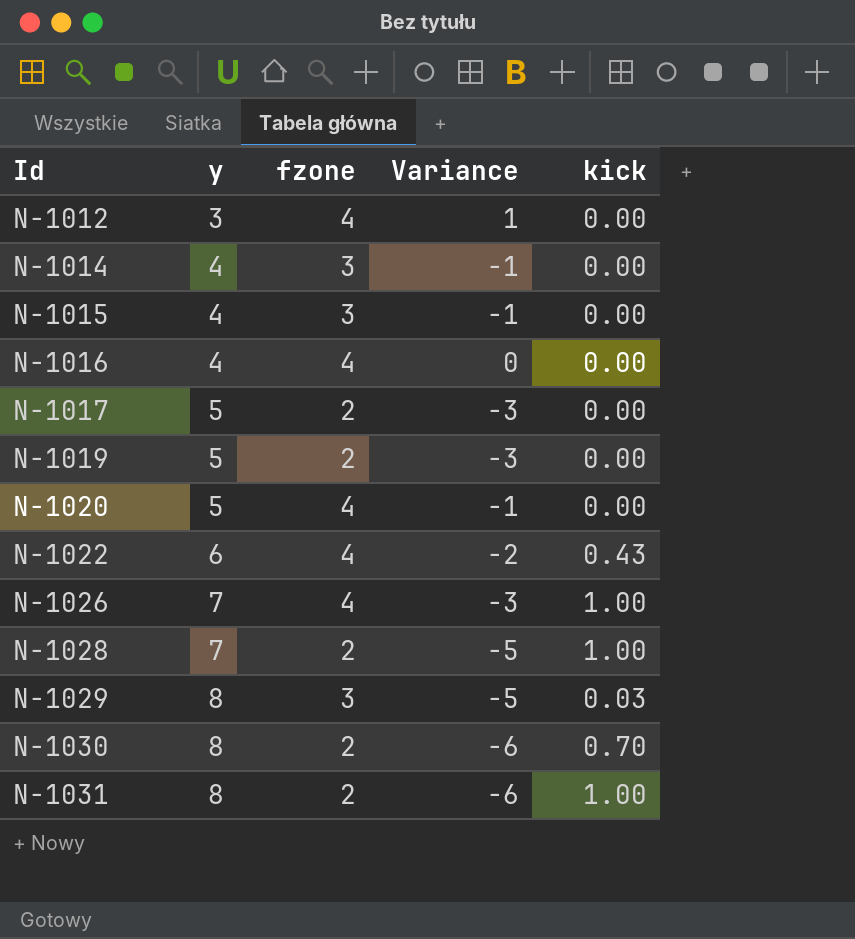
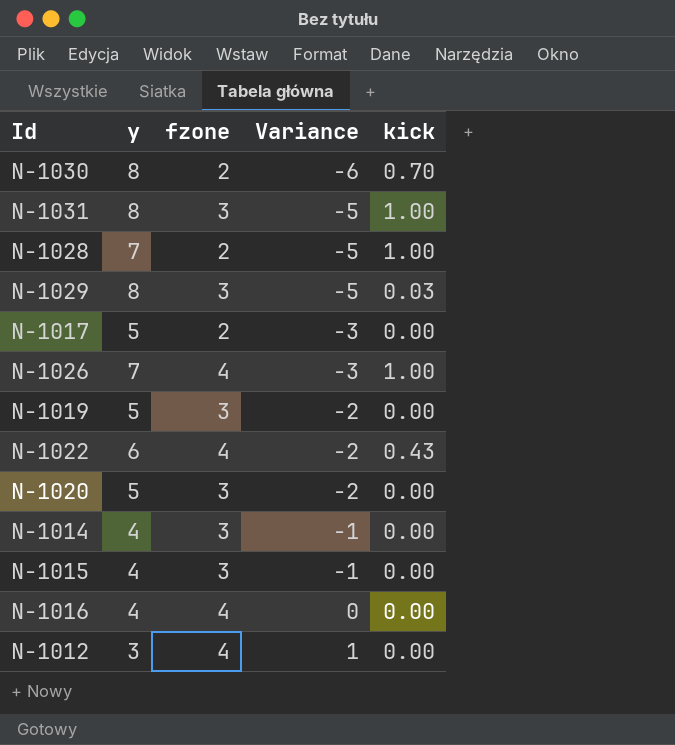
row order: Id ascending -> Variance ascending
N-1031 | fzone: 2 -> 3
N-1031 | Variance: -6 -> -5
N-1019 | fzone: 2 -> 3
N-1019 | Variance: -3 -> -2
N-1020 | fzone: 4 -> 3
N-1020 | Variance: -1 -> -2

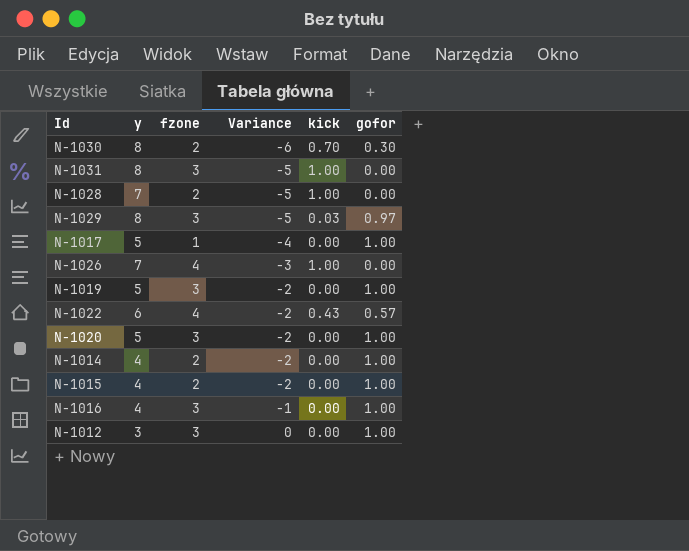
column gofor | position: none -> 6
N-1017 | fzone: 2 -> 1
N-1017 | Variance: -3 -> -4
N-1014 | fzone: 3 -> 2
N-1014 | Variance: -1 -> -2
N-1015 | fzone: 3 -> 2
N-1015 | Variance: -1 -> -2
N-1016 | fzone: 4 -> 3
N-1016 | Variance: 0 -> -1
N-1012 | fzone: 4 -> 3
N-1012 | Variance: 1 -> 0

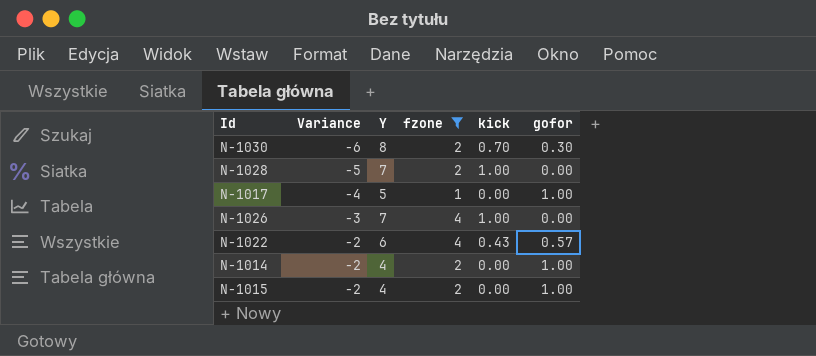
filter: none -> fzone != 3
column Variance | position: 4 -> 2
column name: y -> Y

